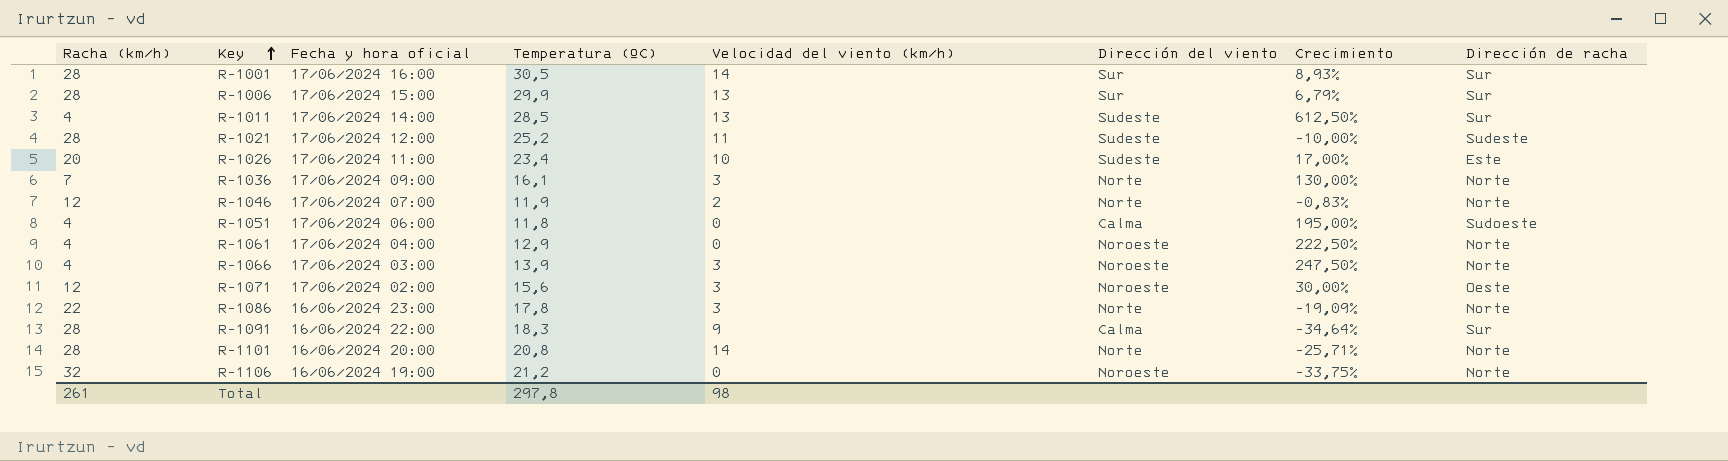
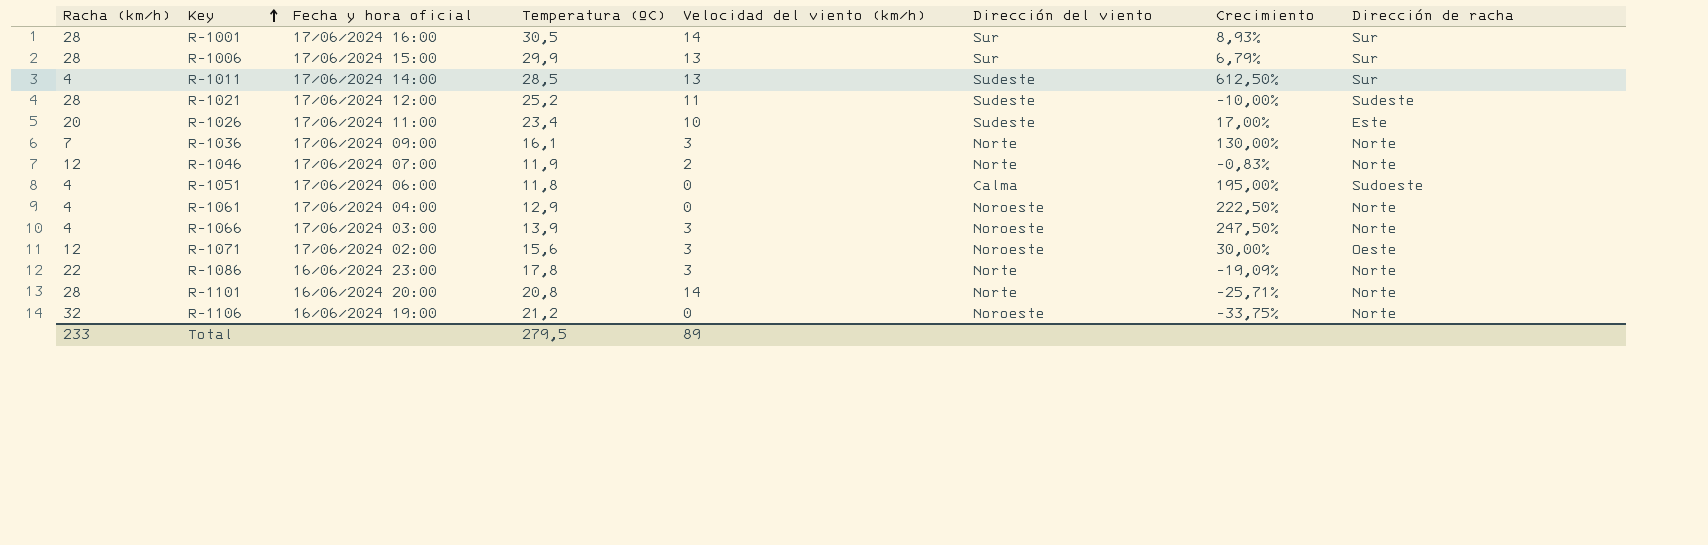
row R-1091: 28 | 16/06/2024 22:00 | 18,3 | 9 | Calma | -34,64% | Sur -> none
Total | Racha (km/h): 261 -> 233
Total | Temperatura (ºC): 297,8 -> 279,5
Total | Velocidad del viento (km/h): 98 -> 89

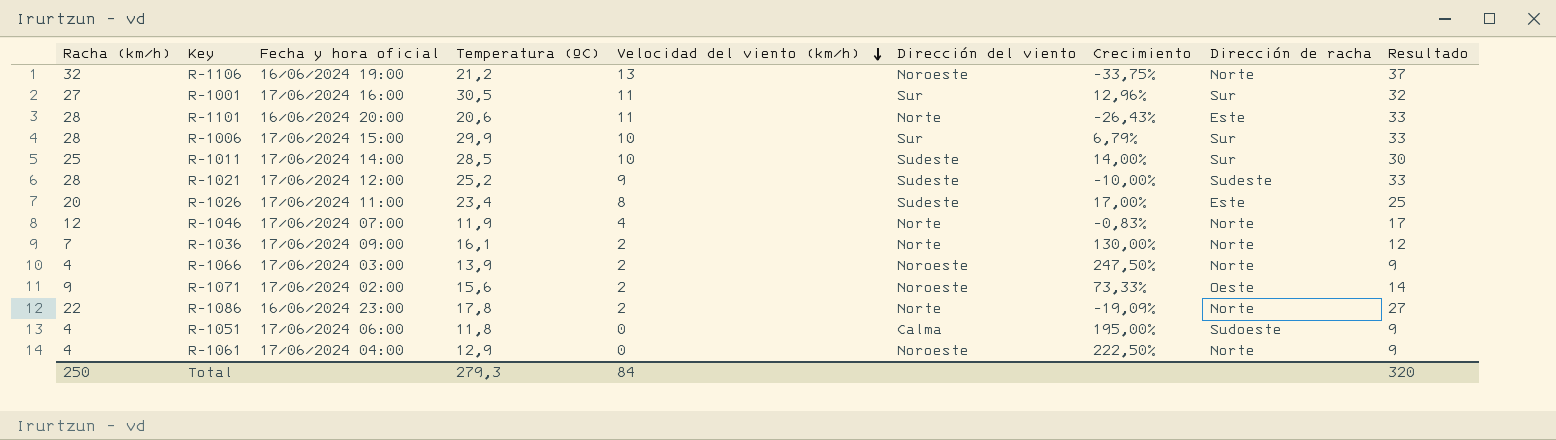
row order: Key ascending -> Velocidad del viento (km/h) descending
column Resultado | formula: none -> [Racha (km/h)] + 5
R-1106 | Velocidad del viento (km/h): 0 -> 13
R-1001 | Racha (km/h): 28 -> 27
R-1001 | Velocidad del viento (km/h): 14 -> 11
R-1001 | Crecimiento: 8,93% -> 12,96%
R-1101 | Temperatura (ºC): 20,8 -> 20,6
R-1101 | Velocidad del viento (km/h): 14 -> 11
R-1101 | Crecimiento: -25,71% -> -26,43%
R-1101 | Dirección de racha: Norte -> Este
R-1006 | Velocidad del viento (km/h): 13 -> 10
R-1011 | Racha (km/h): 4 -> 25
R-1011 | Velocidad del viento (km/h): 13 -> 10
R-1011 | Crecimiento: 612,50% -> 14,00%
R-1021 | Velocidad del viento (km/h): 11 -> 9
R-1026 | Velocidad del viento (km/h): 10 -> 8
R-1046 | Velocidad del viento (km/h): 2 -> 4
R-1036 | Velocidad del viento (km/h): 3 -> 2
R-1066 | Velocidad del viento (km/h): 3 -> 2
R-1071 | Racha (km/h): 12 -> 9
R-1071 | Velocidad del viento (km/h): 3 -> 2
R-1071 | Crecimiento: 30,00% -> 73,33%
R-1086 | Velocidad del viento (km/h): 3 -> 2
Total | Racha (km/h): 233 -> 250
Total | Temperatura (ºC): 279,5 -> 279,3
Total | Velocidad del viento (km/h): 89 -> 84

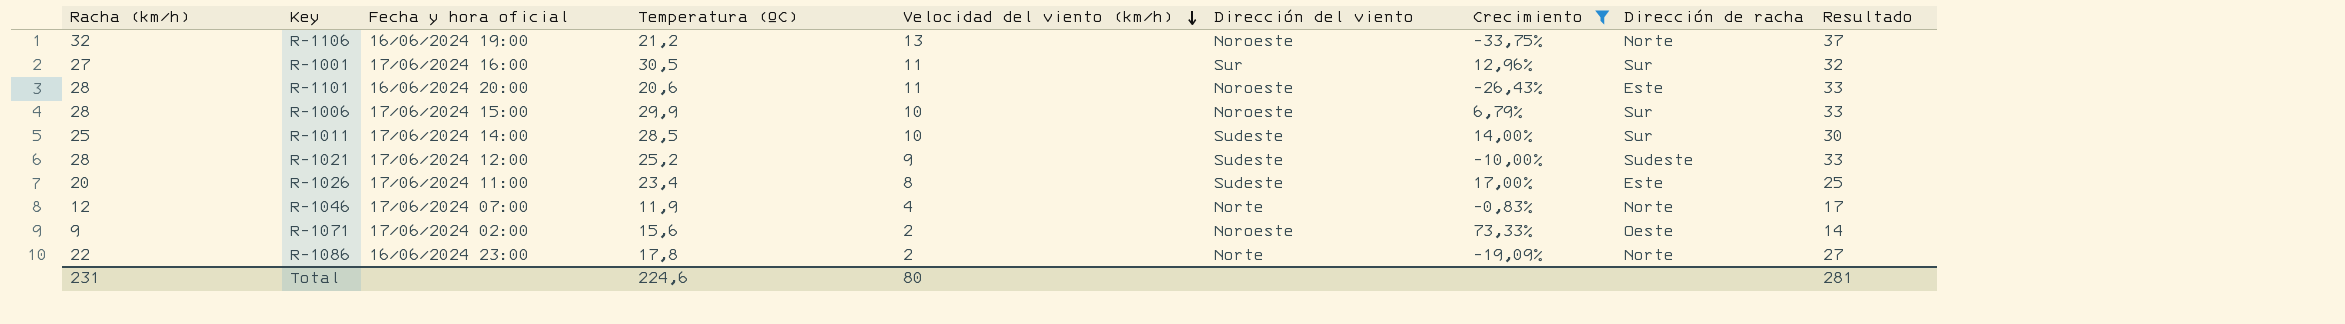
filter: none -> Crecimiento <= 73,33%
R-1101 | Dirección del viento: Norte -> Noroeste
R-1006 | Dirección del viento: Sur -> Noroeste
Total | Racha (km/h): 250 -> 231
Total | Temperatura (ºC): 279,3 -> 224,6
Total | Velocidad del viento (km/h): 84 -> 80
Total | Resultado: 320 -> 281

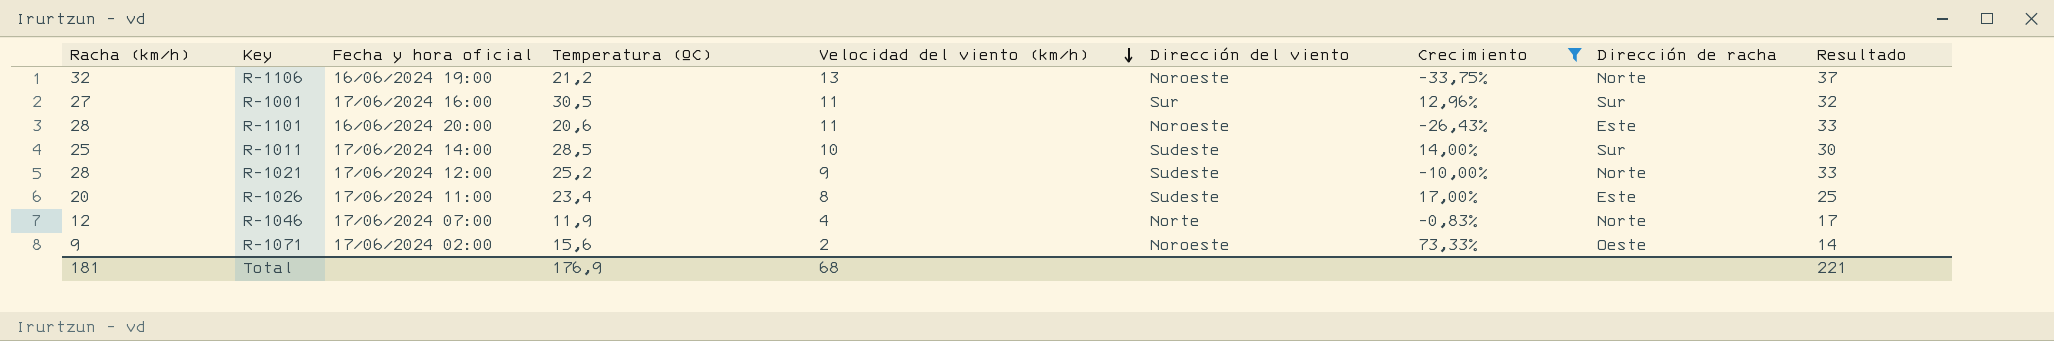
row R-1006: 28 | 17/06/2024 15:00 | 29,9 | 10 | Noroeste | 6,79% | Sur | 33 -> none
row R-1086: 22 | 16/06/2024 23:00 | 17,8 | 2 | Norte | -19,09% | Norte | 27 -> none
R-1021 | Dirección de racha: Sudeste -> Norte
Total | Racha (km/h): 231 -> 181
Total | Temperatura (ºC): 224,6 -> 176,9
Total | Velocidad del viento (km/h): 80 -> 68
Total | Resultado: 281 -> 221

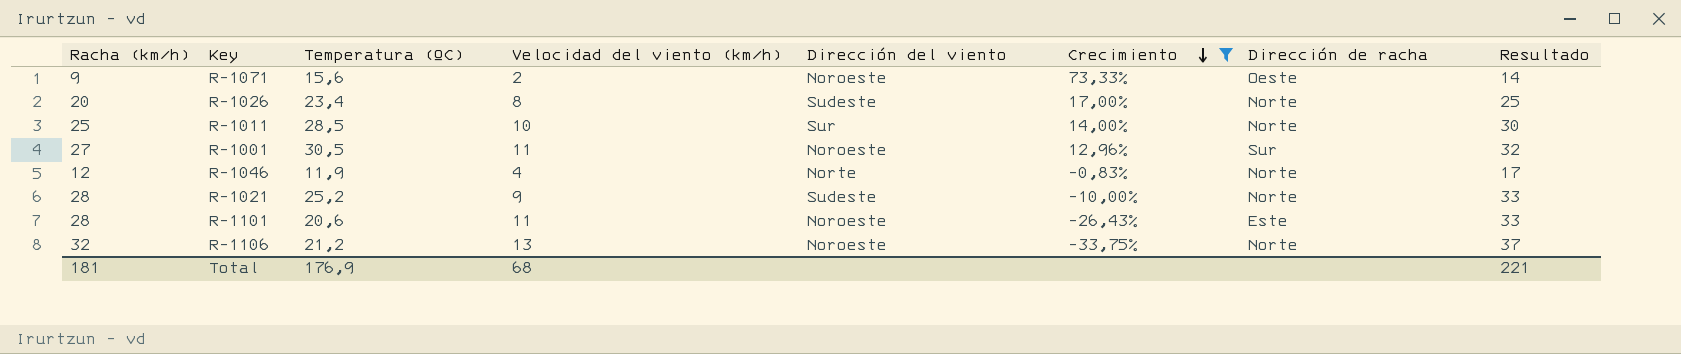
row order: Velocidad del viento (km/h) descending -> Crecimiento descending
column Fecha y hora oficial | position: 3 -> none
R-1026 | Dirección de racha: Este -> Norte
R-1011 | Dirección del viento: Sudeste -> Sur
R-1011 | Dirección de racha: Sur -> Norte
R-1001 | Dirección del viento: Sur -> Noroeste

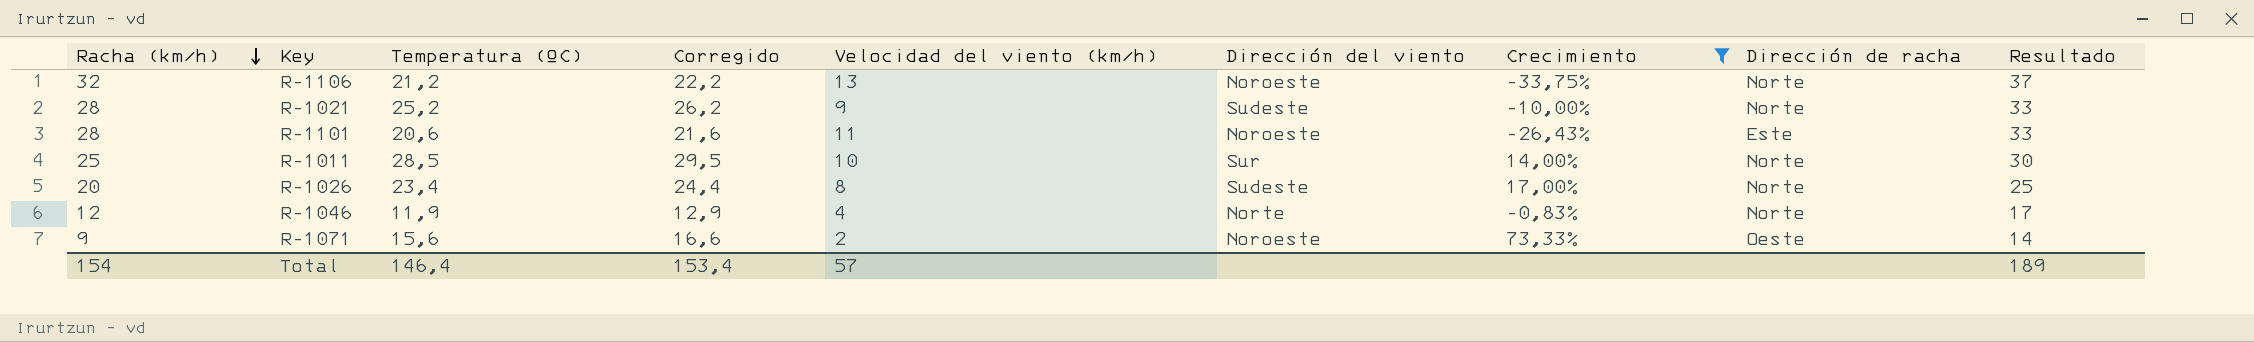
row order: Crecimiento descending -> Racha (km/h) descending
column Corregido | formula: none -> [Temperatura (ºC)] + 1
row R-1001: 27 | 30,5 | 11 | Noroeste | 12,96% | Sur | 32 -> none
Total | Racha (km/h): 181 -> 154
Total | Temperatura (ºC): 176,9 -> 146,4
Total | Velocidad del viento (km/h): 68 -> 57
Total | Resultado: 221 -> 189

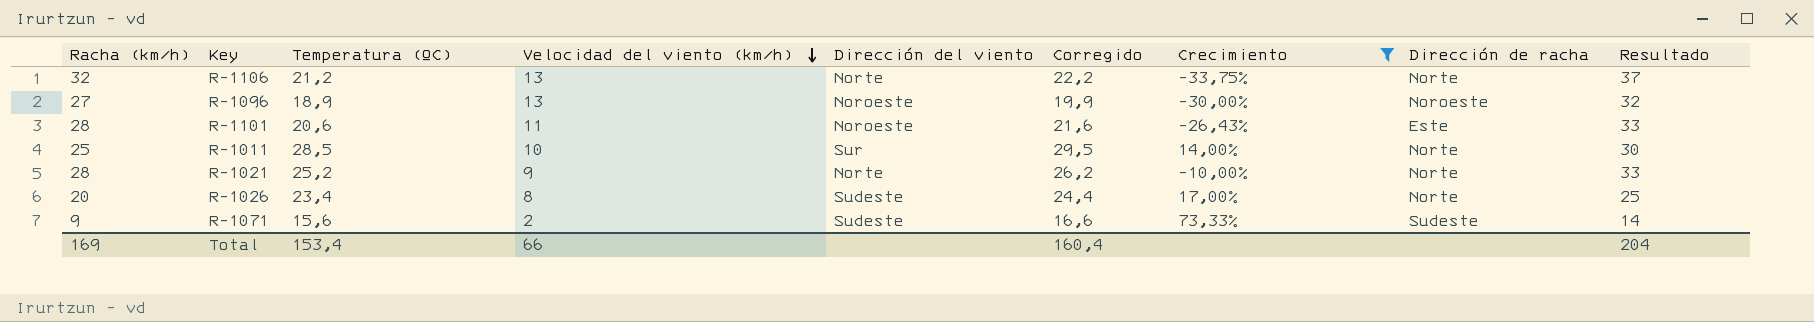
row order: Racha (km/h) descending -> Velocidad del viento (km/h) descending
column Corregido | position: 4 -> 6
row R-1046: 12 | 11,9 | 12,9 | 4 | Norte | -0,83% | Norte | 17 -> none
R-1106 | Dirección del viento: Noroeste -> Norte
row R-1096: none -> 27 | 18,9 | 13 | Noroeste | 19,9 | -30,00% | Noroeste | 32
R-1021 | Dirección del viento: Sudeste -> Norte
R-1071 | Dirección del viento: Noroeste -> Sudeste
R-1071 | Dirección de racha: Oeste -> Sudeste
Total | Racha (km/h): 154 -> 169
Total | Temperatura (ºC): 146,4 -> 153,4
Total | Velocidad del viento (km/h): 57 -> 66
Total | Corregido: 153,4 -> 160,4
Total | Resultado: 189 -> 204

